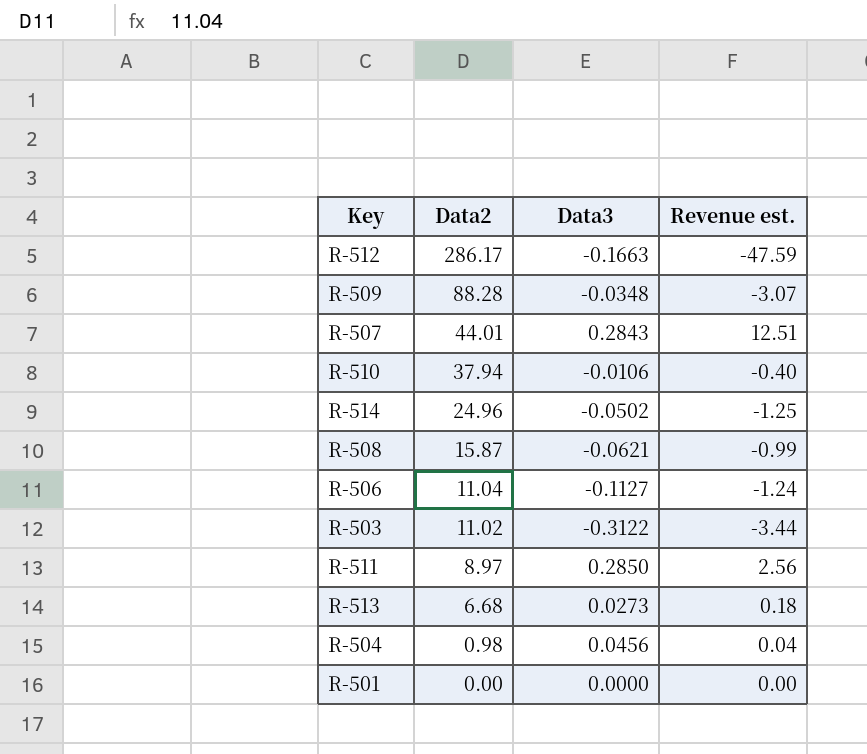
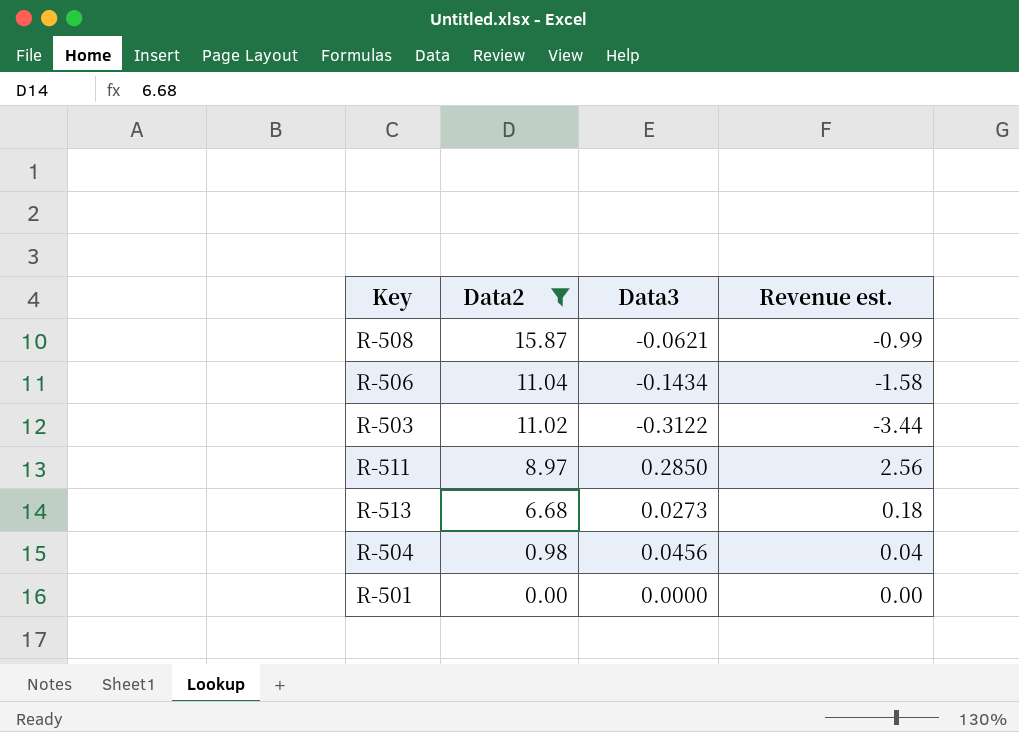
filter: none -> Data2 <= 15.87
R-506 | Data3: -0.1127 -> -0.1434
R-506 | Revenue est.: -1.24 -> -1.58

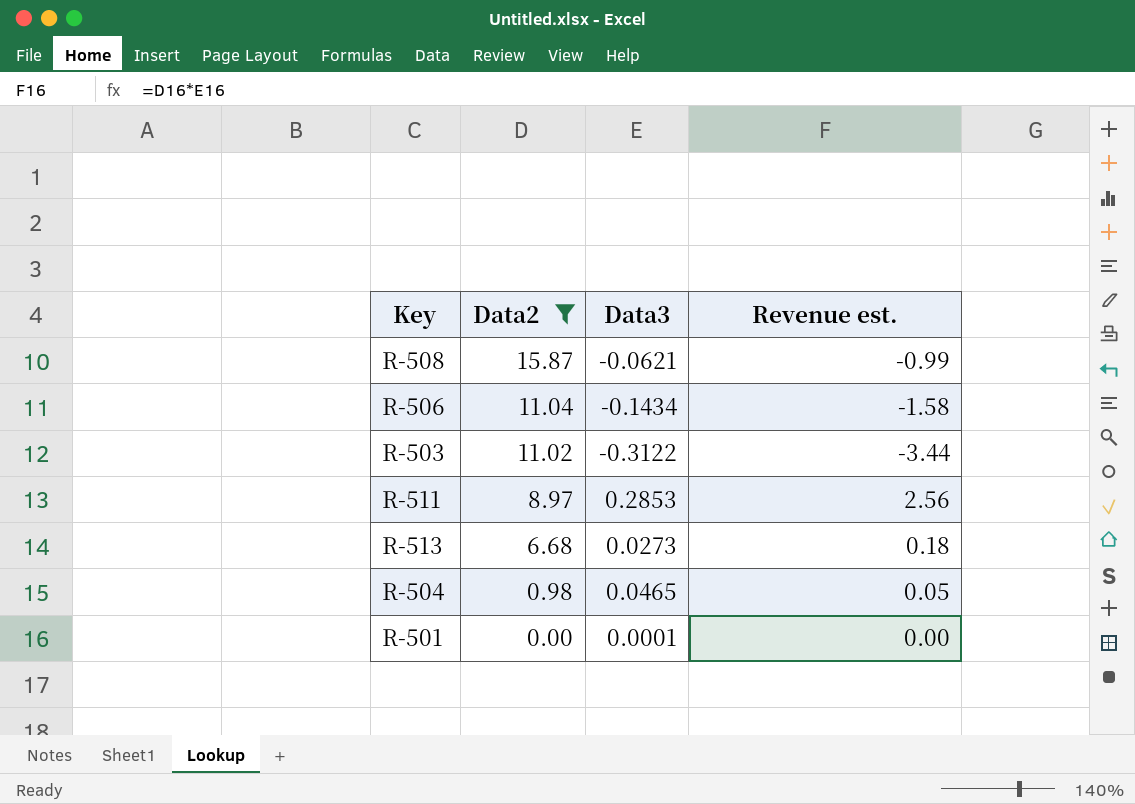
R-511 | Data3: 0.2850 -> 0.2853
R-504 | Data3: 0.0456 -> 0.0465
R-504 | Revenue est.: 0.04 -> 0.05
R-501 | Data3: 0.0000 -> 0.0001

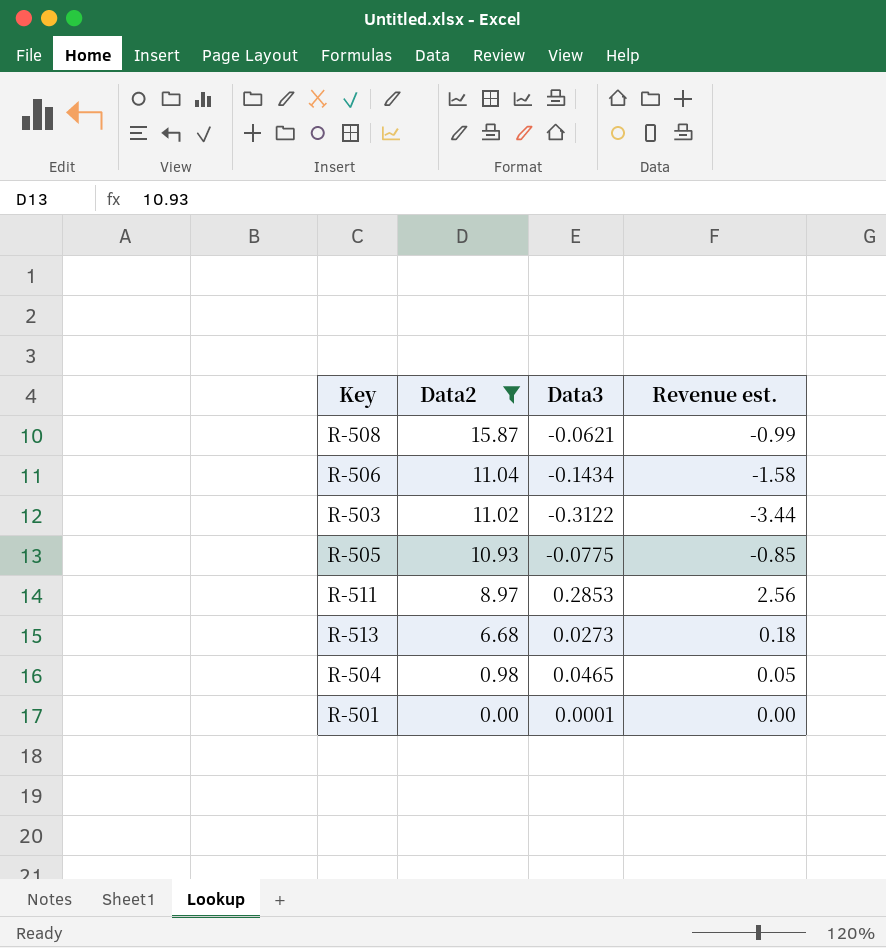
row R-505: none -> 10.93 | -0.0775 | -0.85

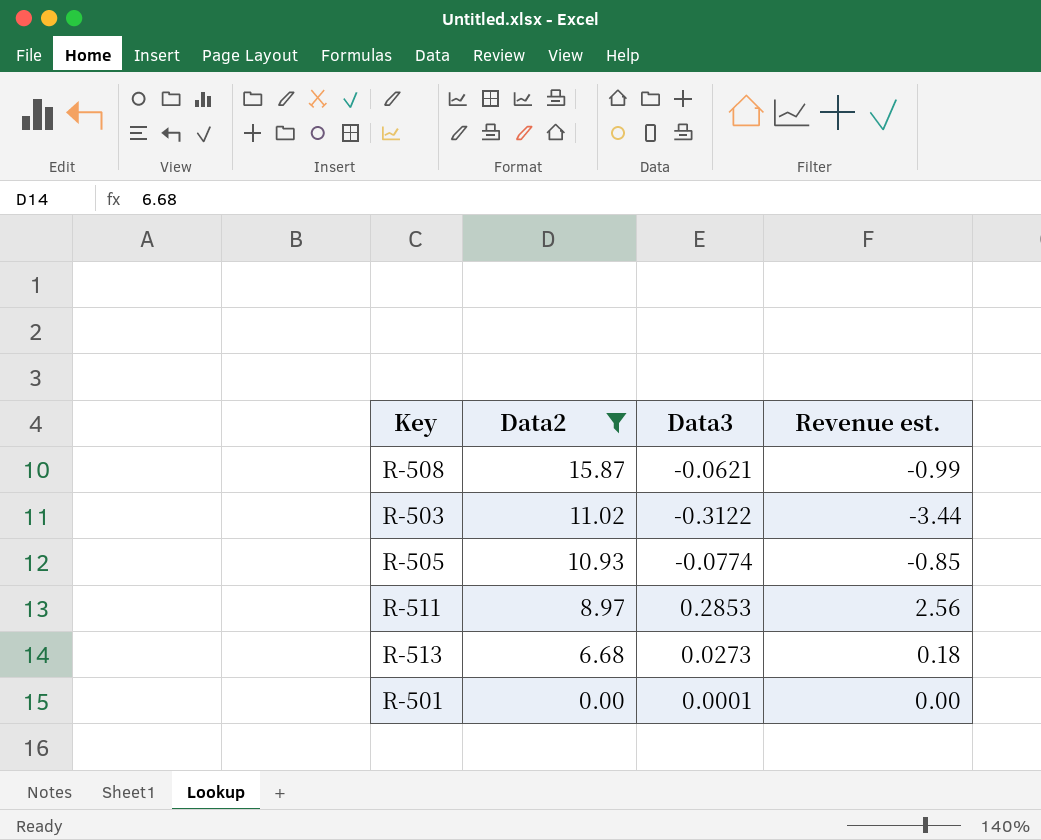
row R-506: 11.04 | -0.1434 | -1.58 -> none
row R-504: 0.98 | 0.0465 | 0.05 -> none
R-505 | Data3: -0.0775 -> -0.0774

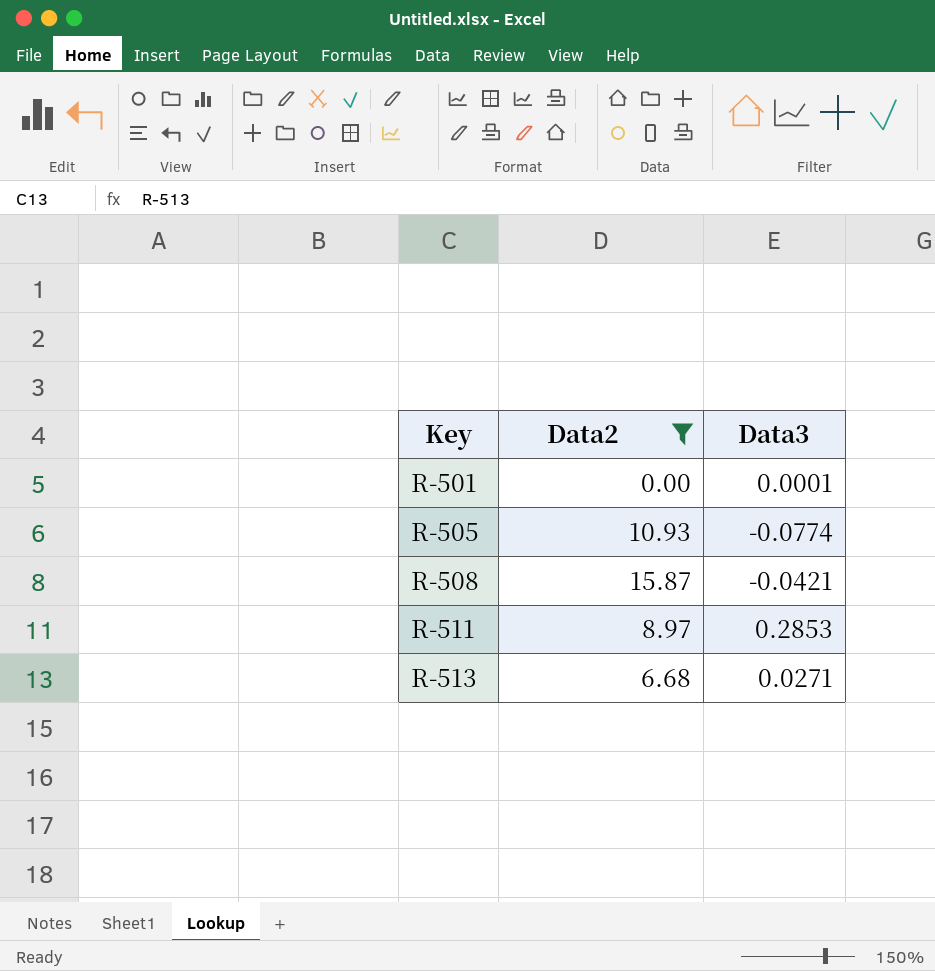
row order: Data2 descending -> Key ascending
column Revenue est. | formula: [Data2] * [Data3] -> none
row R-503: 11.02 | -0.3122 | -3.44 -> none
R-508 | Data3: -0.0621 -> -0.0421
R-513 | Data3: 0.0273 -> 0.0271

